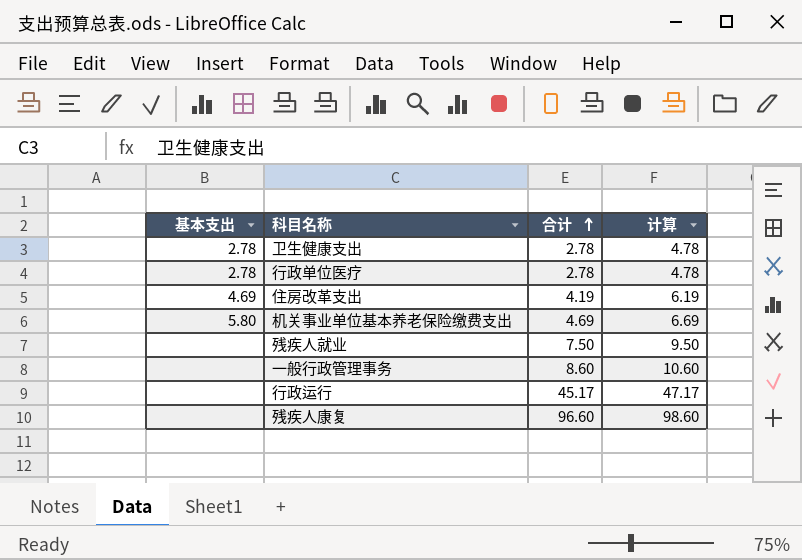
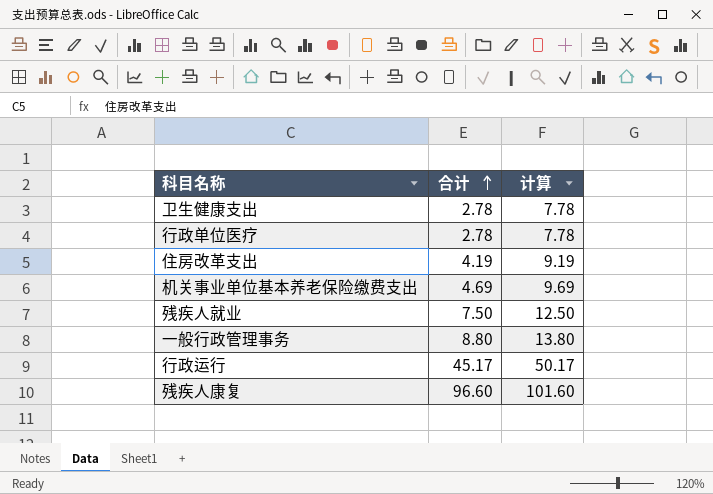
column 基本支出 | position: 1 -> none
column 计算 | formula: [合计] + 2 -> [合计] + 5
一般行政管理事务 | 合计: 8.60 -> 8.80

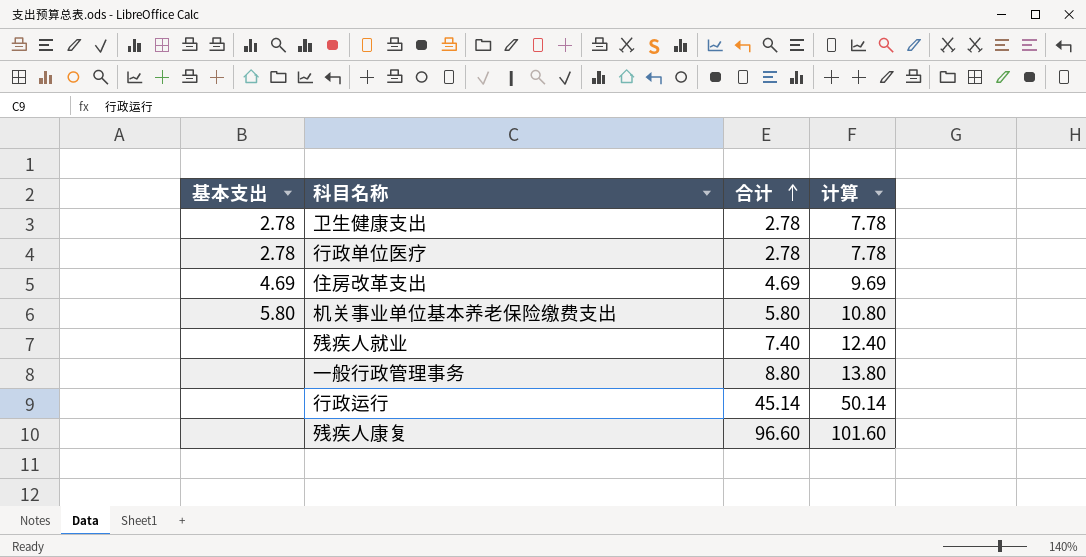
column 基本支出 | position: none -> 1
住房改革支出 | 合计: 4.19 -> 4.69
住房改革支出 | 计算: 9.19 -> 9.69
机关事业单位基本养老保险缴费支出 | 合计: 4.69 -> 5.80
机关事业单位基本养老保险缴费支出 | 计算: 9.69 -> 10.80
残疾人就业 | 合计: 7.50 -> 7.40
残疾人就业 | 计算: 12.50 -> 12.40
行政运行 | 合计: 45.17 -> 45.14
行政运行 | 计算: 50.17 -> 50.14

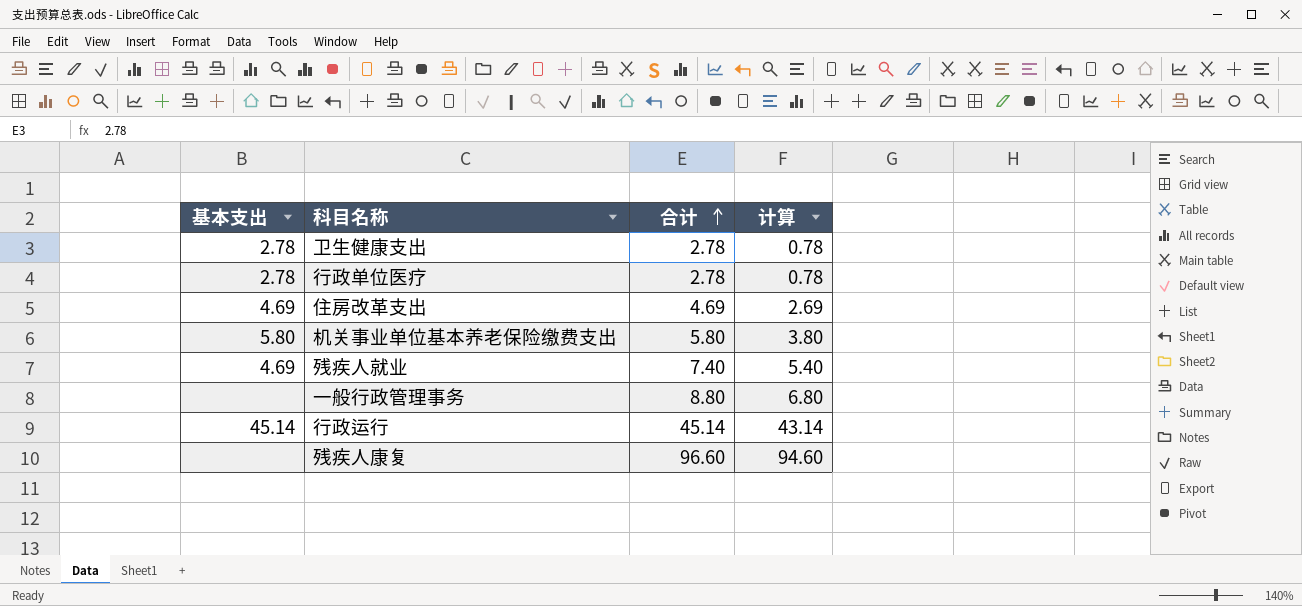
column 计算 | formula: [合计] + 5 -> [合计] - 2
残疾人就业 | 基本支出: none -> 4.69
行政运行 | 基本支出: none -> 45.14

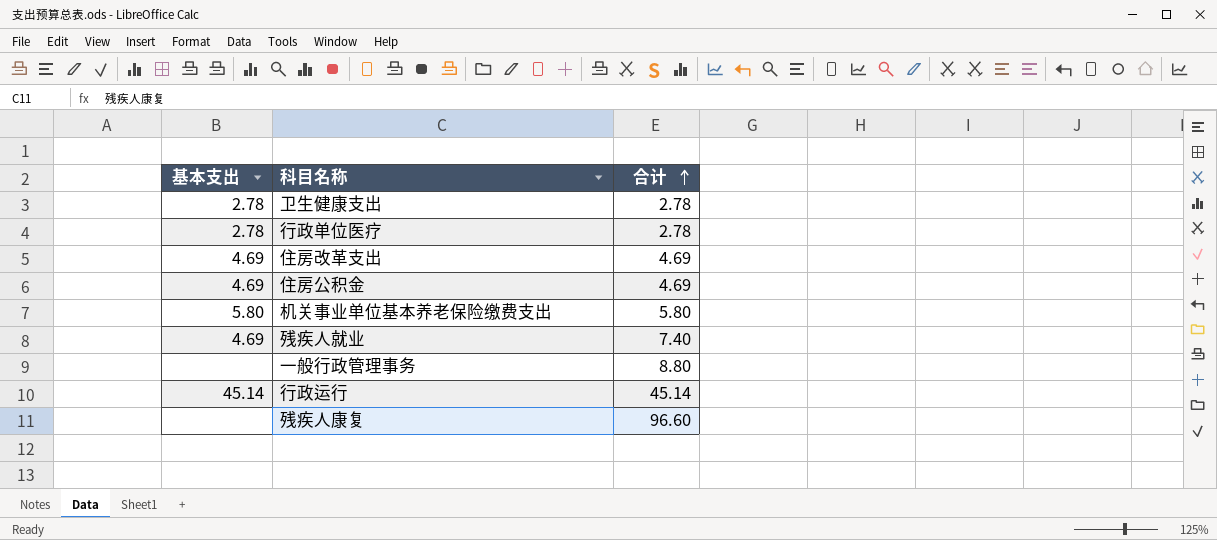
column 计算 | formula: [合计] - 2 -> none
row 住房公积金: none -> 4.69 | 4.69

